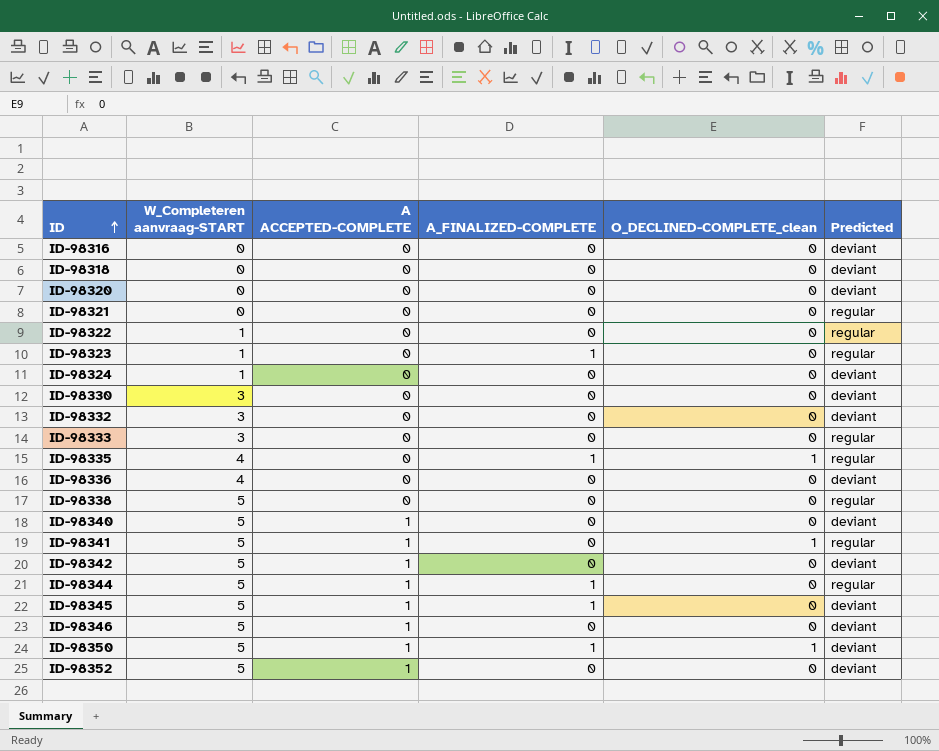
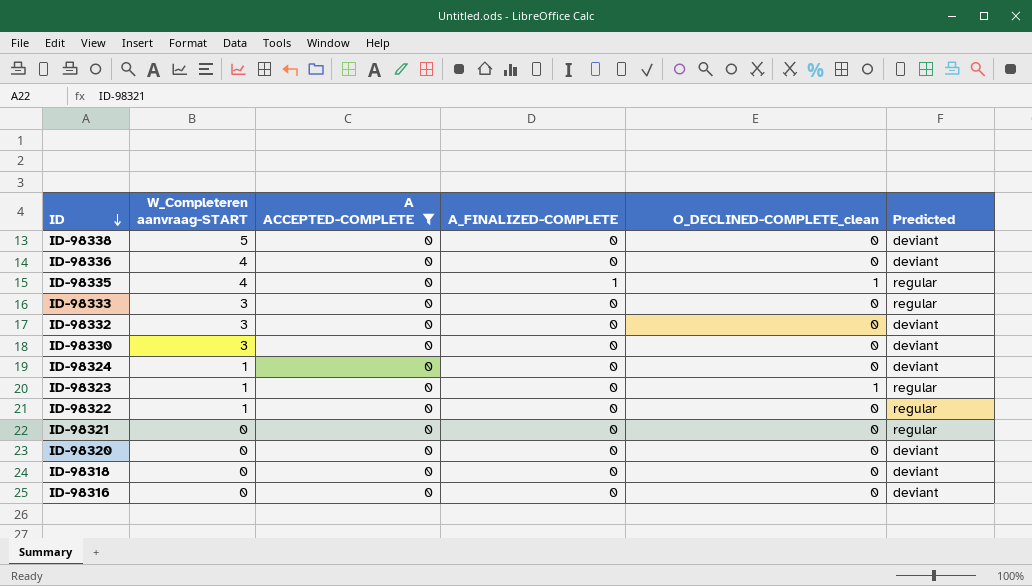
filter: none -> A ACCEPTED-COMPLETE = 0
row order: ID ascending -> ID descending
ID-98338 | Predicted: regular -> deviant
ID-98323 | A_FINALIZED-COMPLETE: 1 -> 0
ID-98323 | O_DECLINED-COMPLETE_clean: 0 -> 1

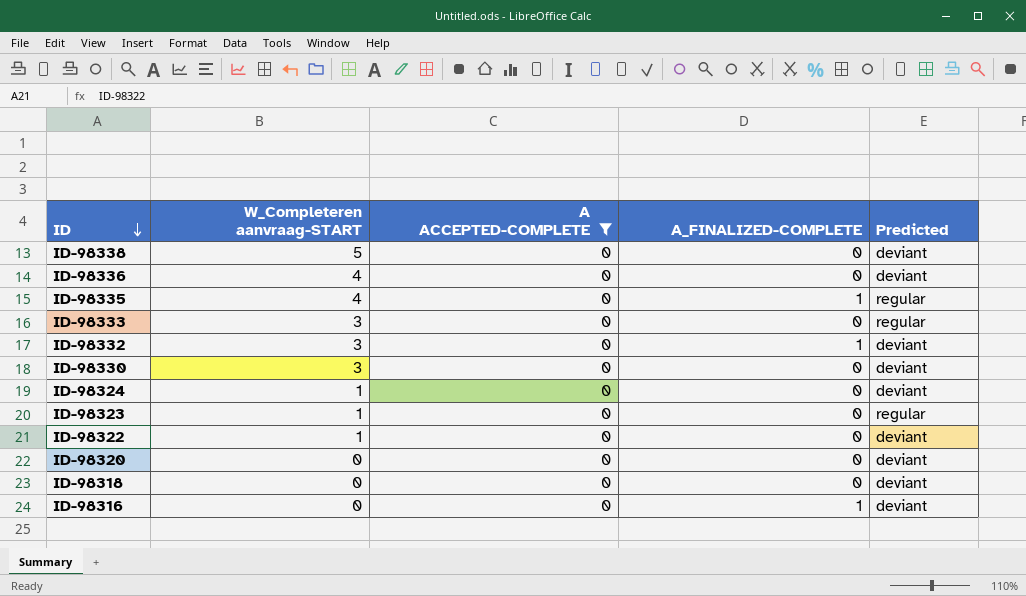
column O_DECLINED-COMPLETE_clean | position: 5 -> none
row ID-98321: 0 | 0 | 0 | 0 | regular -> none
ID-98332 | A_FINALIZED-COMPLETE: 0 -> 1
ID-98322 | Predicted: regular -> deviant
ID-98316 | A_FINALIZED-COMPLETE: 0 -> 1

